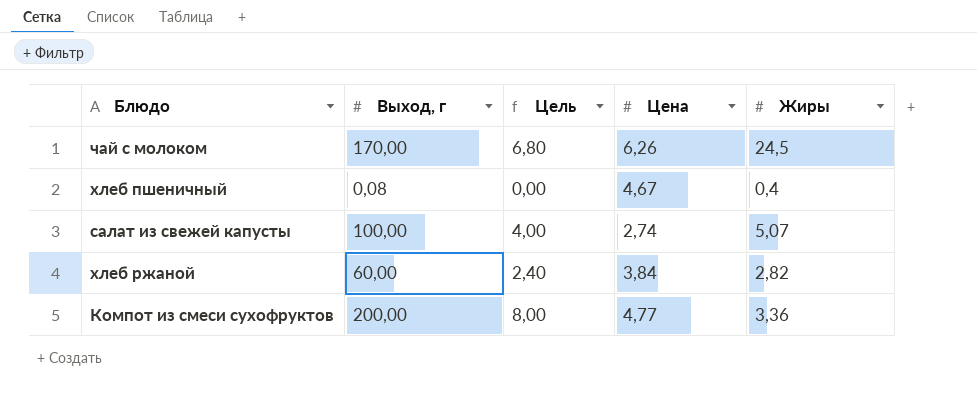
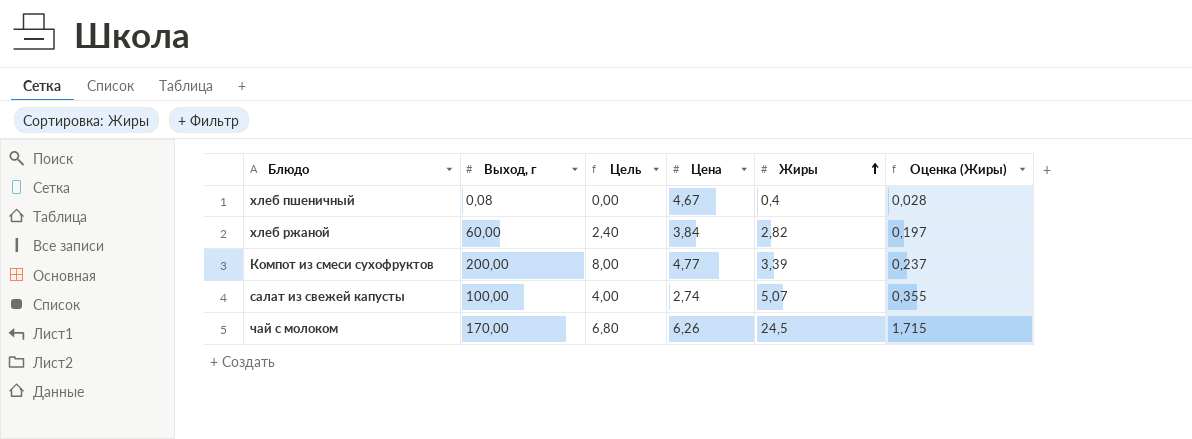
row order: none -> Жиры ascending
column Оценка (Жиры) | formula: none -> [Жиры] * 0,07
Компот из смеси сухофруктов | Жиры: 3,36 -> 3,39

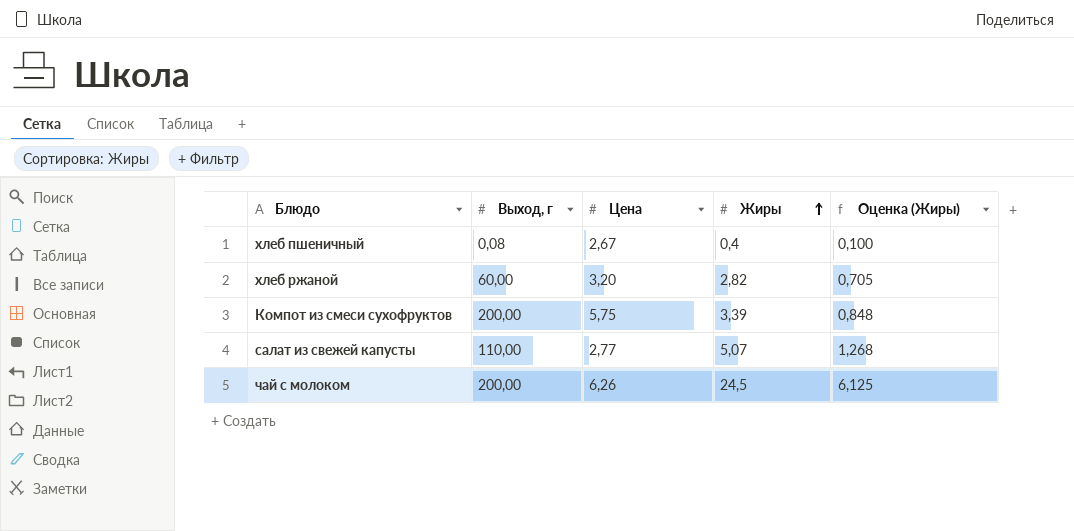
column Цель | formula: [Выход, г] * 0,04 -> none
column Оценка (Жиры) | formula: [Жиры] * 0,07 -> [Жиры] * 0,25
хлеб пшеничный | Цена: 4,67 -> 2,67
хлеб ржаной | Цена: 3,84 -> 3,20
Компот из смеси сухофруктов | Цена: 4,77 -> 5,75
салат из свежей капусты | Выход, г: 100,00 -> 110,00
салат из свежей капусты | Цена: 2,74 -> 2,77
чай с молоком | Выход, г: 170,00 -> 200,00

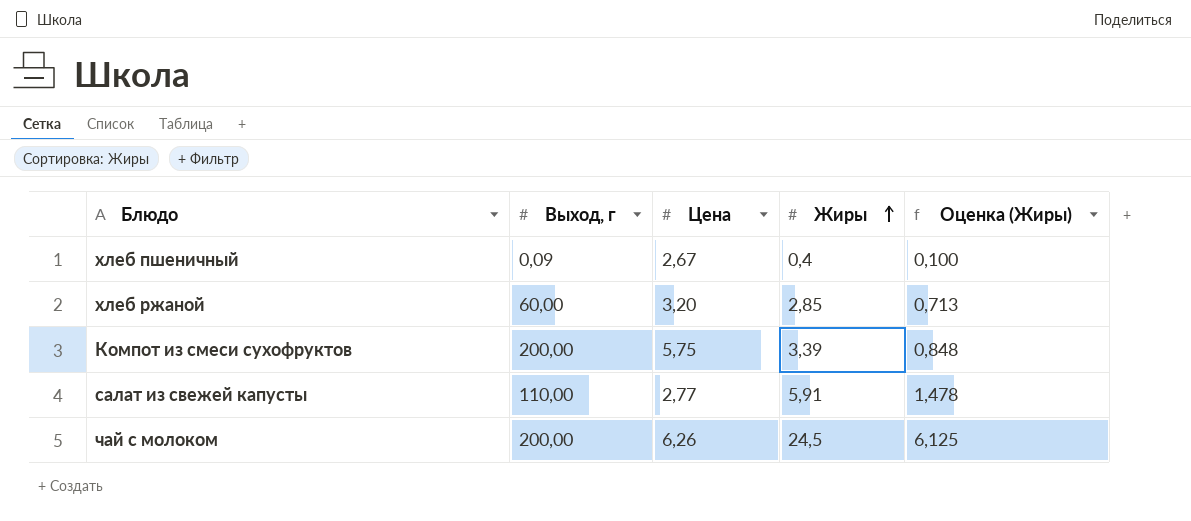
хлеб пшеничный | Выход, г: 0,08 -> 0,09
хлеб ржаной | Жиры: 2,82 -> 2,85
хлеб ржаной | Оценка (Жиры): 0,705 -> 0,713
салат из свежей капусты | Жиры: 5,07 -> 5,91
салат из свежей капусты | Оценка (Жиры): 1,268 -> 1,478

